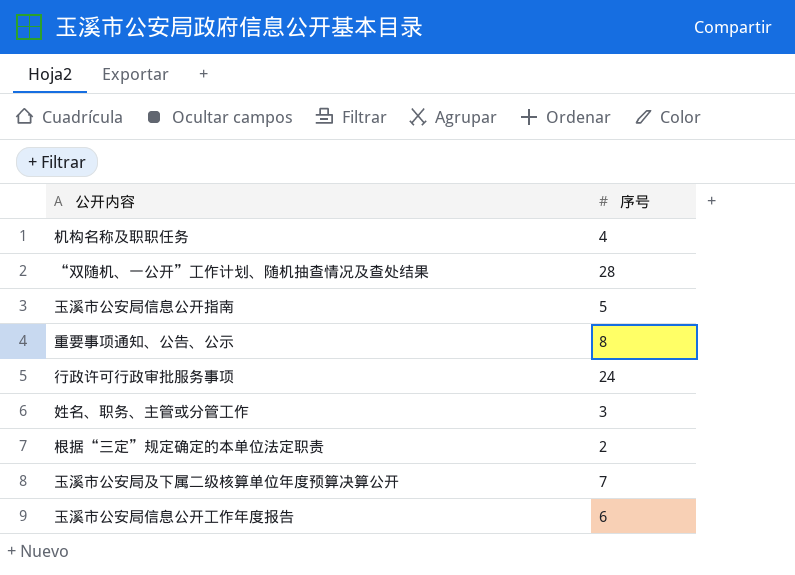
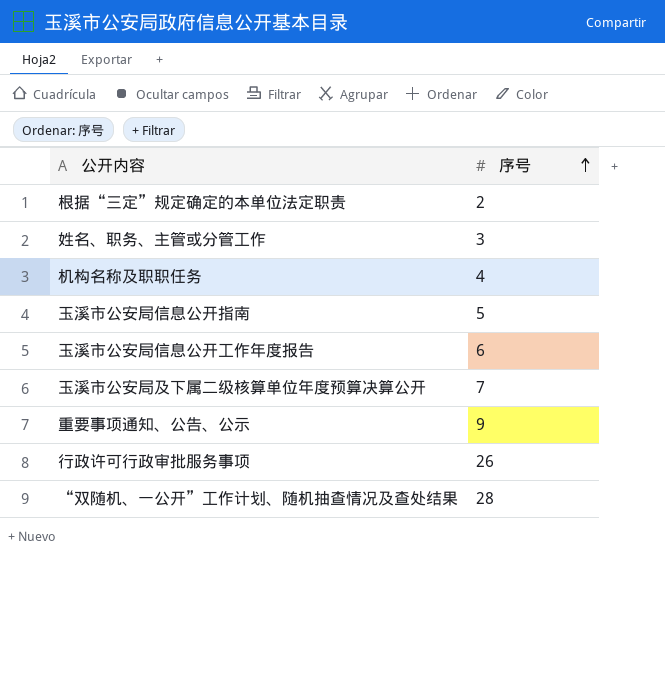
row order: none -> 序号 ascending
重要事项通知、公告、公示 | 序号: 8 -> 9
行政许可行政审批服务事项 | 序号: 24 -> 26

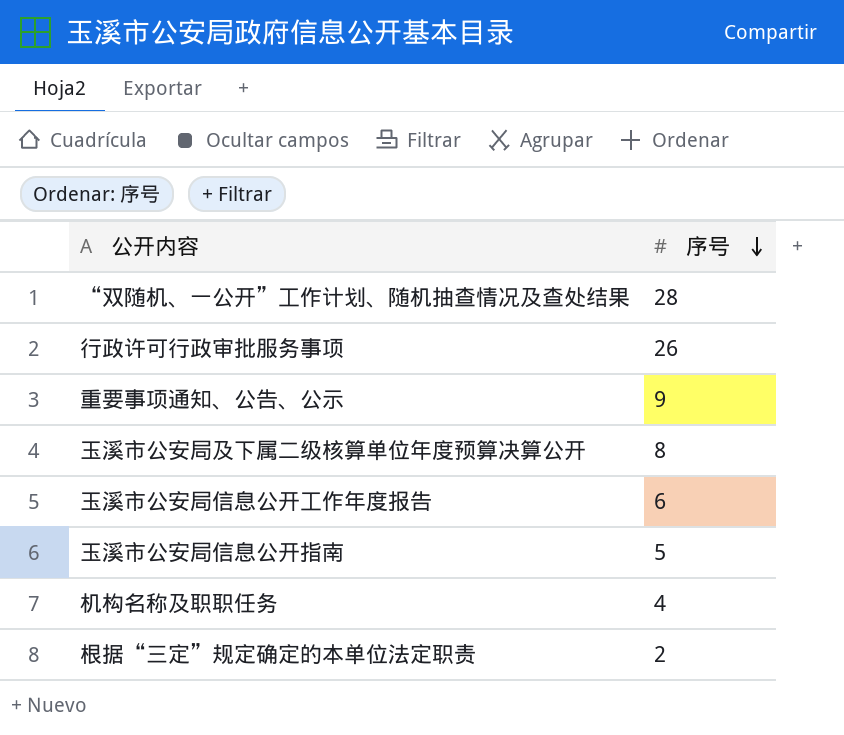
row order: 序号 ascending -> 序号 descending
row 姓名、职务、主管或分管工作: 3 -> none
玉溪市公安局及下属二级核算单位年度预算决算公开 | 序号: 7 -> 8

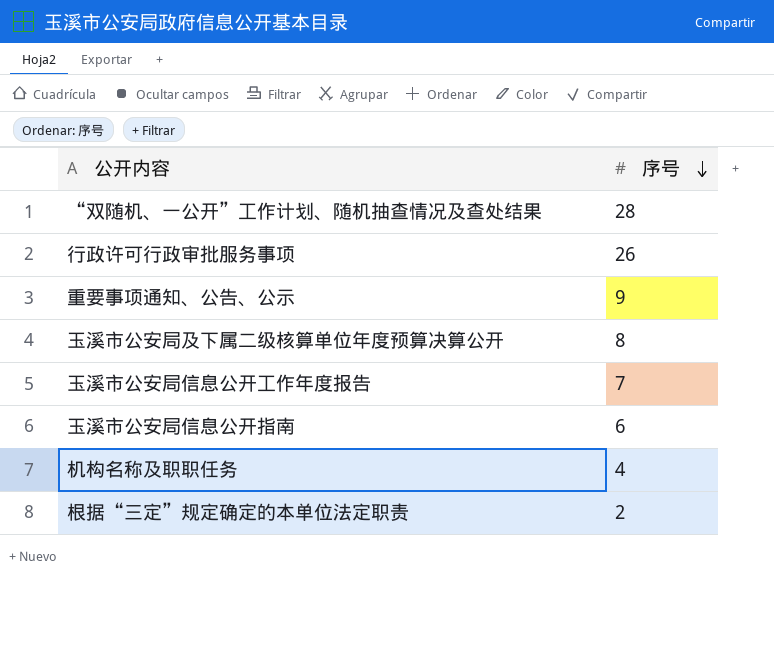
玉溪市公安局信息公开工作年度报告 | 序号: 6 -> 7
玉溪市公安局信息公开指南 | 序号: 5 -> 6

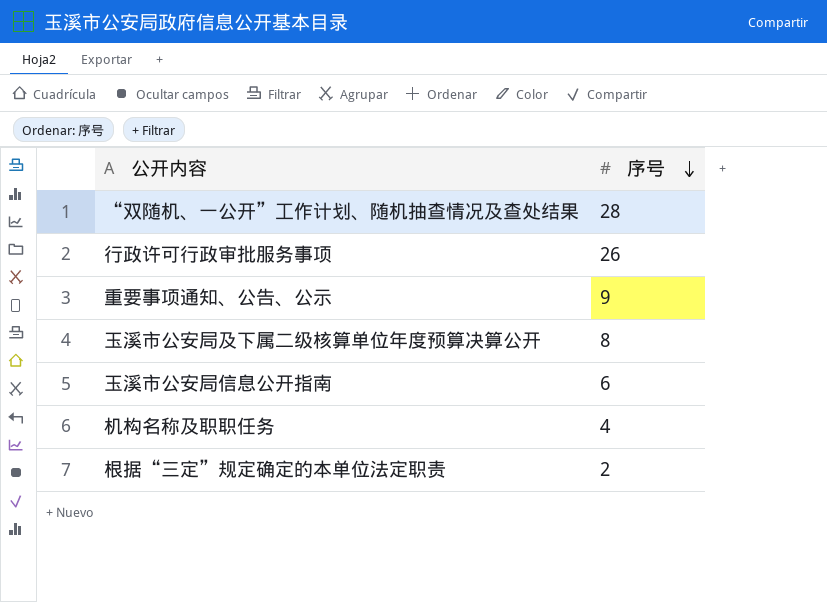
row 玉溪市公安局信息公开工作年度报告: 7 -> none

